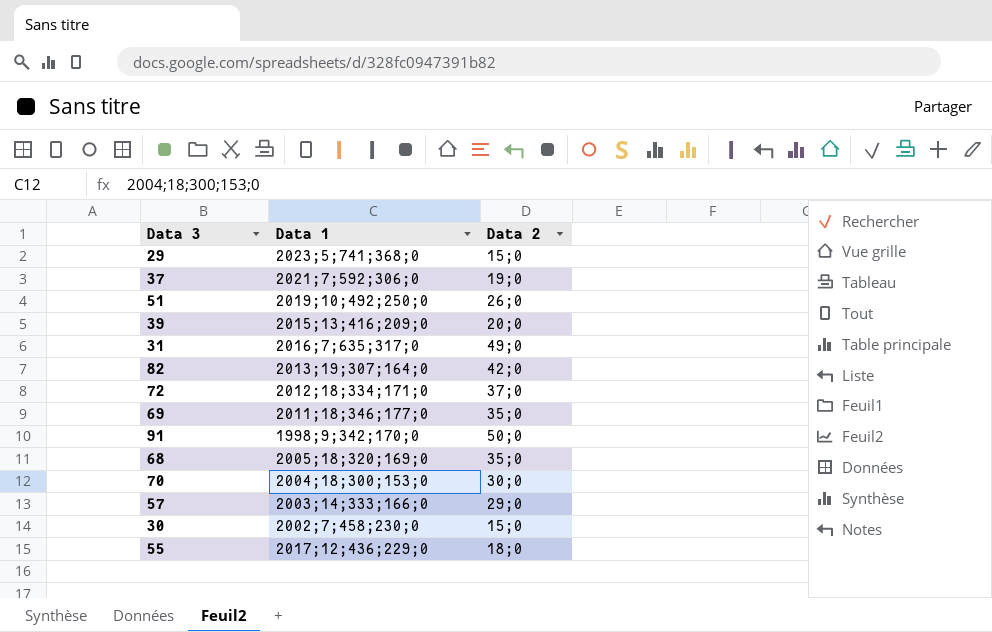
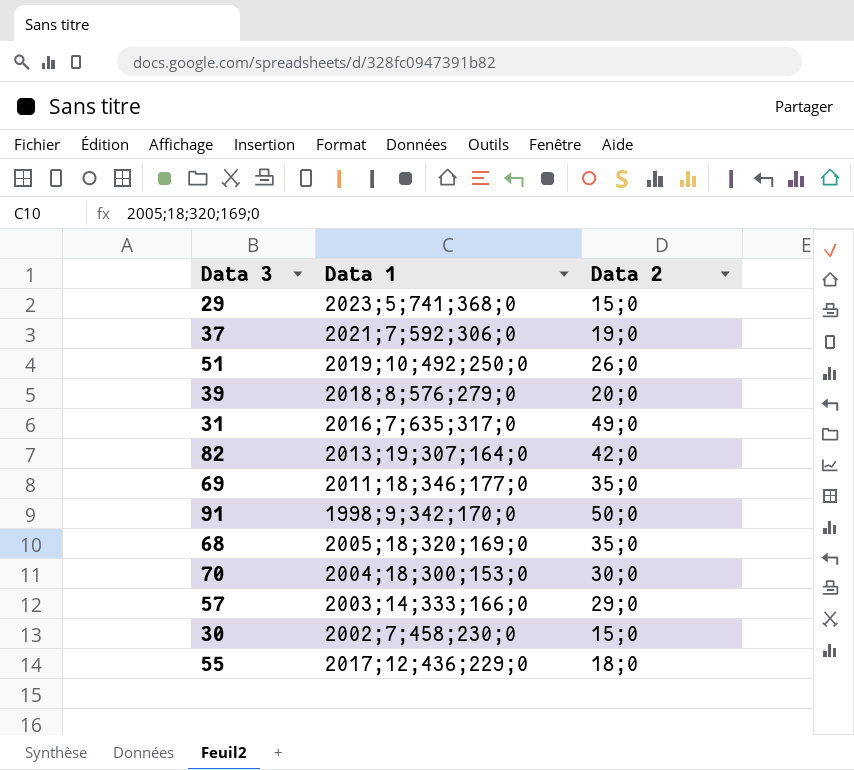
row 72: 2012;18;334;171;0 | 37;0 -> none
39 | Data 1: 2015;13;416;209;0 -> 2018;8;576;279;0

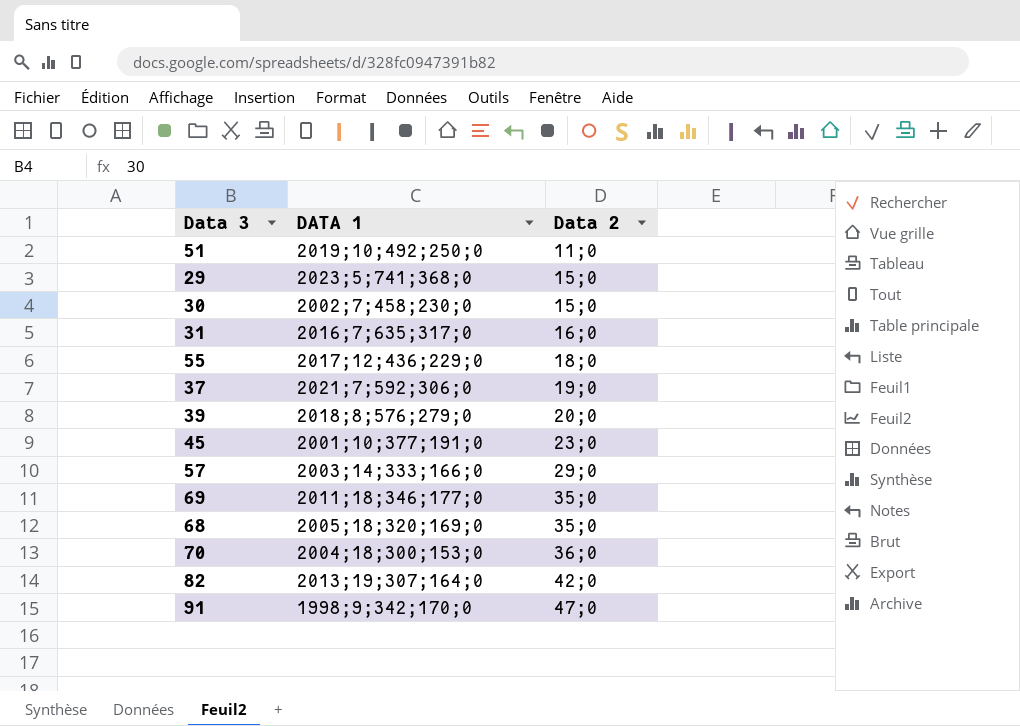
row order: none -> Data 2 ascending
column name: Data 1 -> DATA 1
51 | Data 2: 26;0 -> 11;0
31 | Data 2: 49;0 -> 16;0
row 45: none -> 2001;10;377;191;0 | 23;0
70 | Data 2: 30;0 -> 36;0
91 | Data 2: 50;0 -> 47;0

